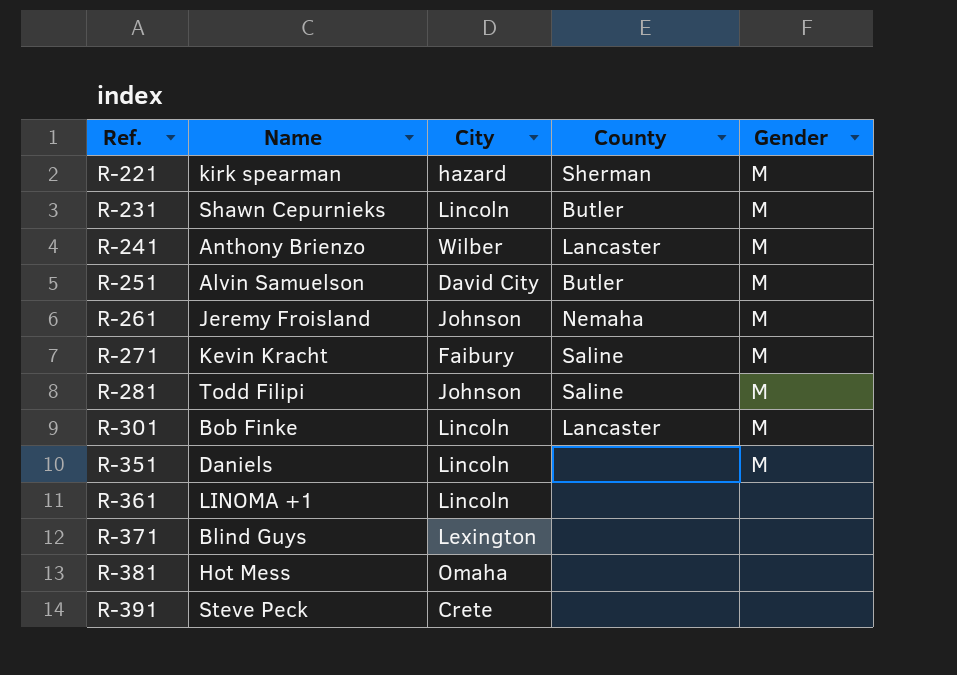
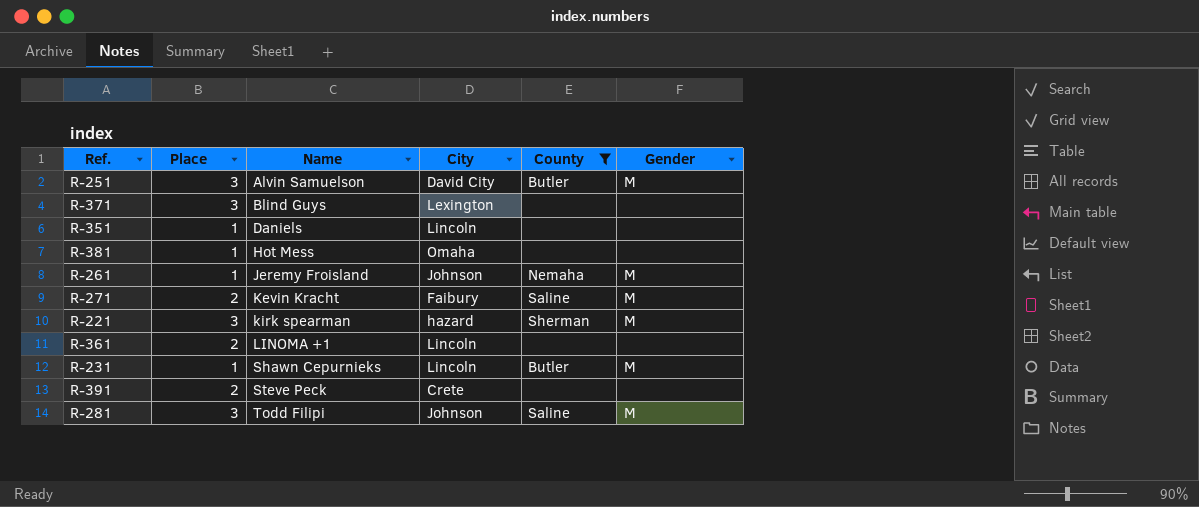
filter: none -> County != Lancaster
row order: Ref. ascending -> Name ascending
column Place | position: none -> 2
R-351 | Gender: M -> none

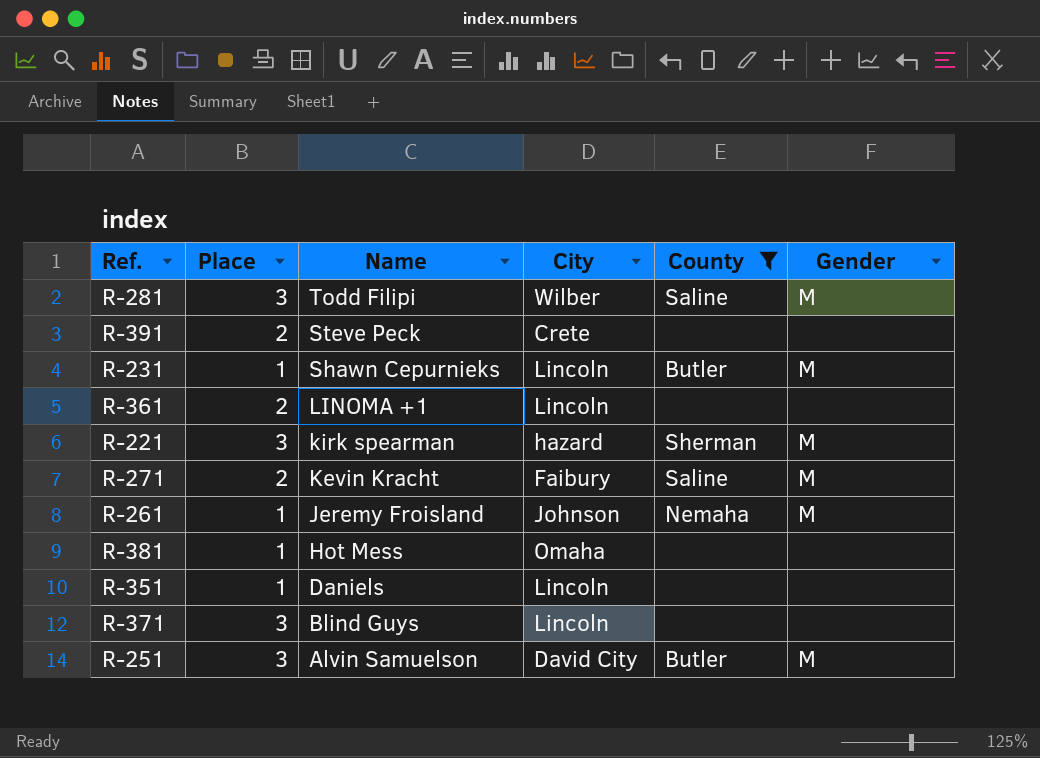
row order: Name ascending -> Name descending
R-281 | City: Johnson -> Wilber
R-371 | City: Lexington -> Lincoln

